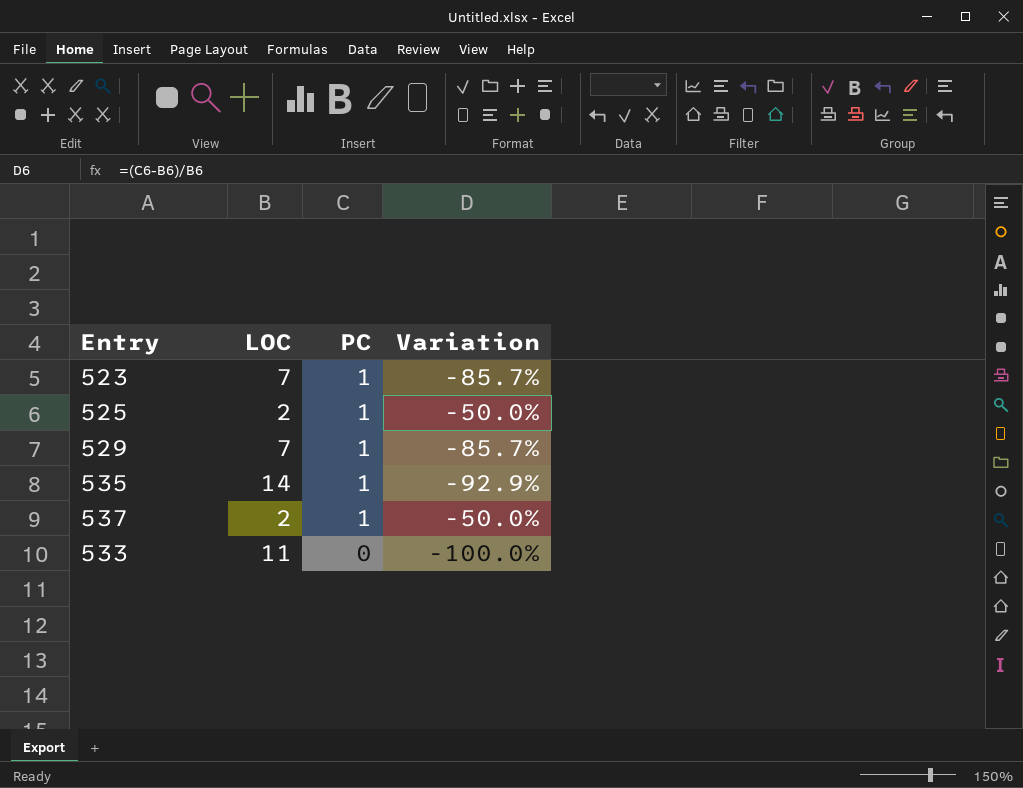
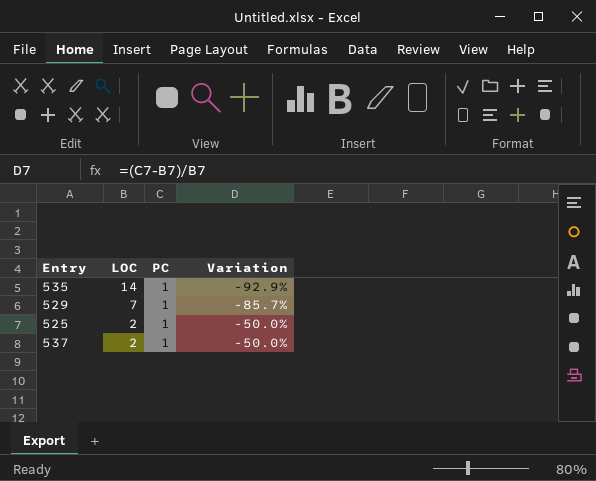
row order: PC descending -> LOC descending
row 523: 7 | 1 | -85.7% -> none
row 533: 11 | 0 | -100.0% -> none

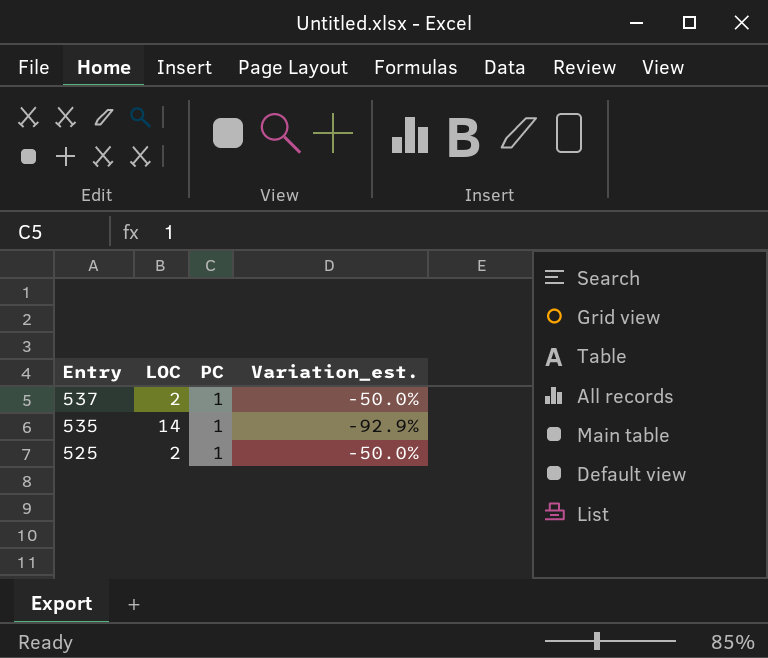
row order: LOC descending -> Entry descending
column name: Variation -> Variation_est.
row 529: 7 | 1 | -85.7% -> none

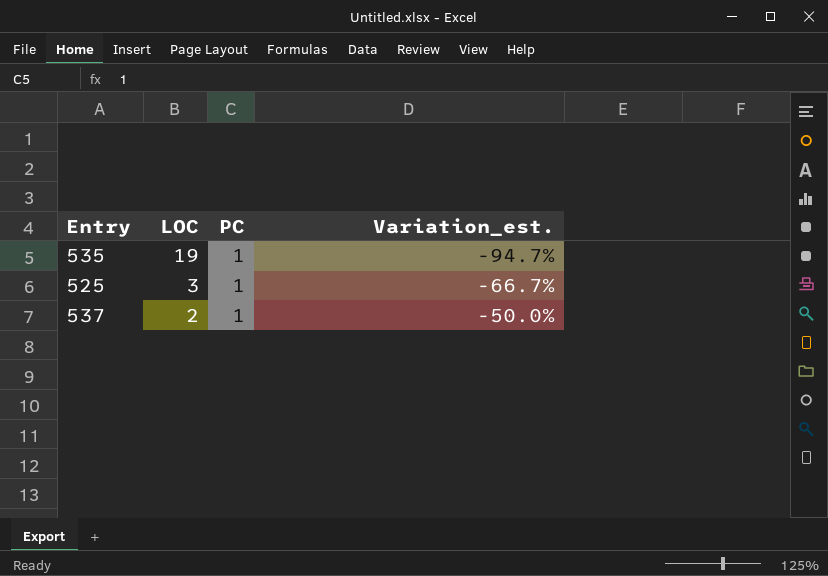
row order: Entry descending -> LOC descending
535 | LOC: 14 -> 19
535 | Variation_est.: -92.9% -> -94.7%
525 | LOC: 2 -> 3
525 | Variation_est.: -50.0% -> -66.7%

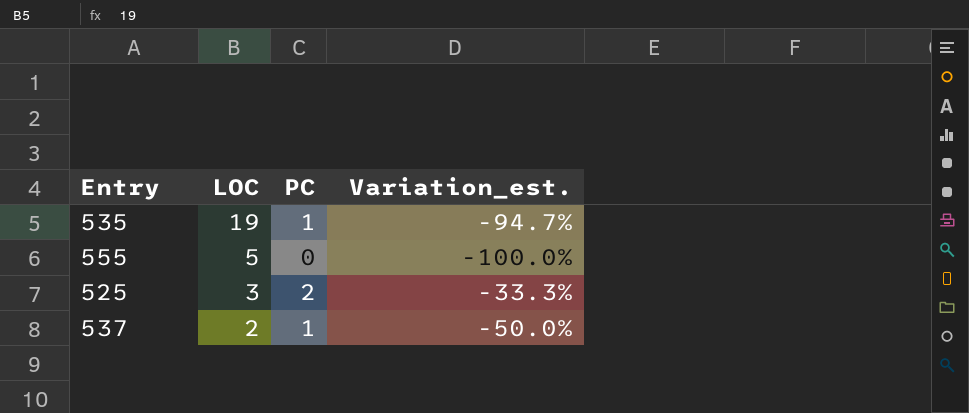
row 555: none -> 5 | 0 | -100.0%
525 | PC: 1 -> 2
525 | Variation_est.: -66.7% -> -33.3%

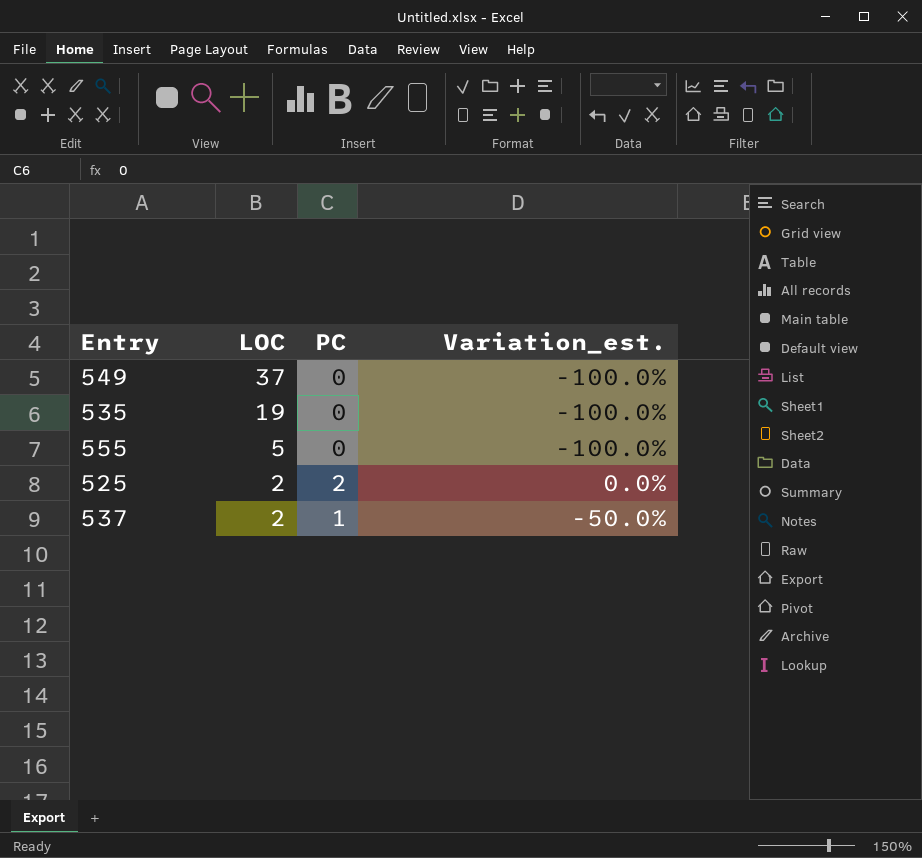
row 549: none -> 37 | 0 | -100.0%
535 | PC: 1 -> 0
535 | Variation_est.: -94.7% -> -100.0%
525 | LOC: 3 -> 2
525 | Variation_est.: -33.3% -> 0.0%

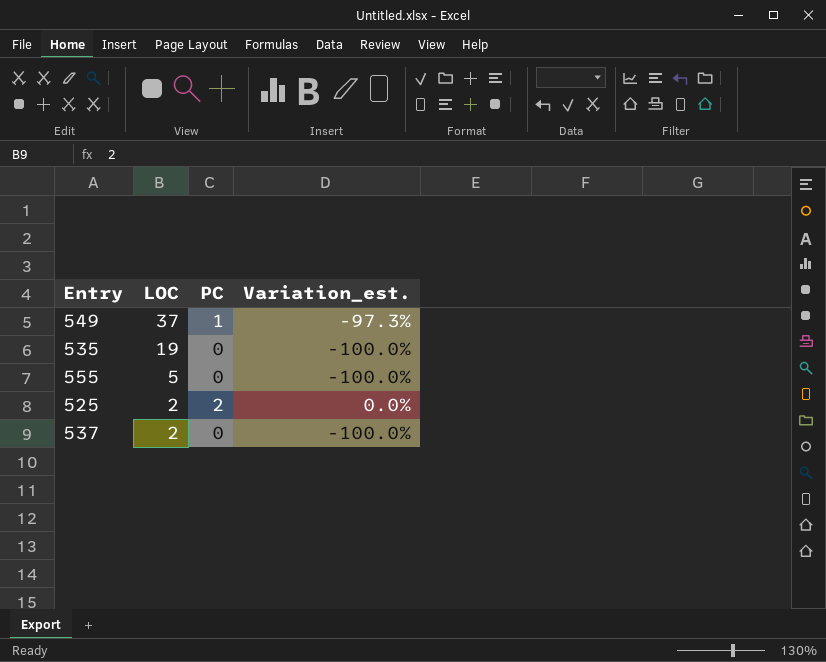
549 | PC: 0 -> 1
549 | Variation_est.: -100.0% -> -97.3%
537 | PC: 1 -> 0
537 | Variation_est.: -50.0% -> -100.0%

